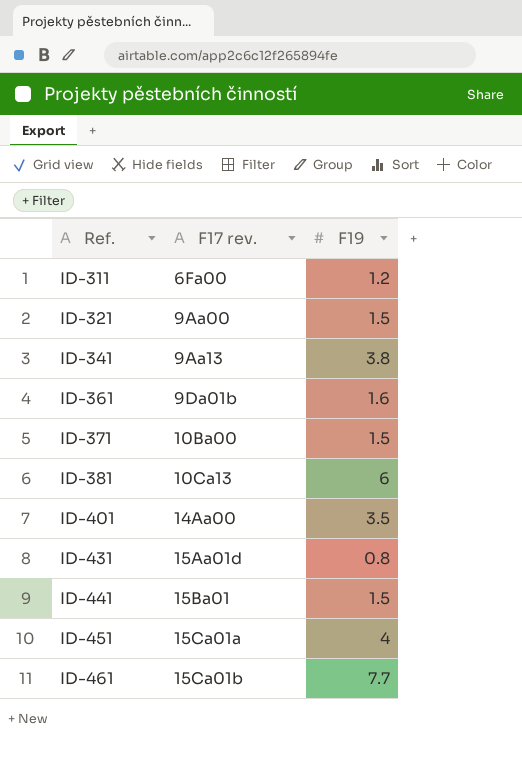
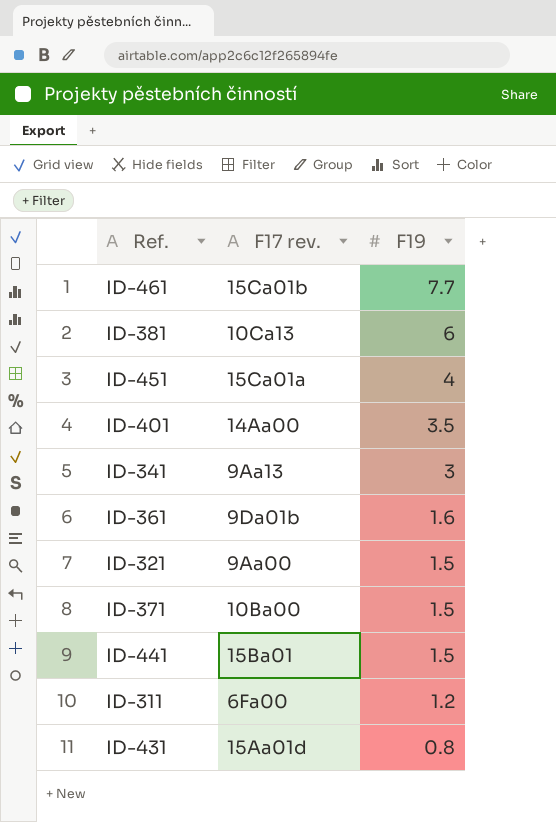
row order: Ref. ascending -> F19 descending
ID-341 | F19: 3.8 -> 3

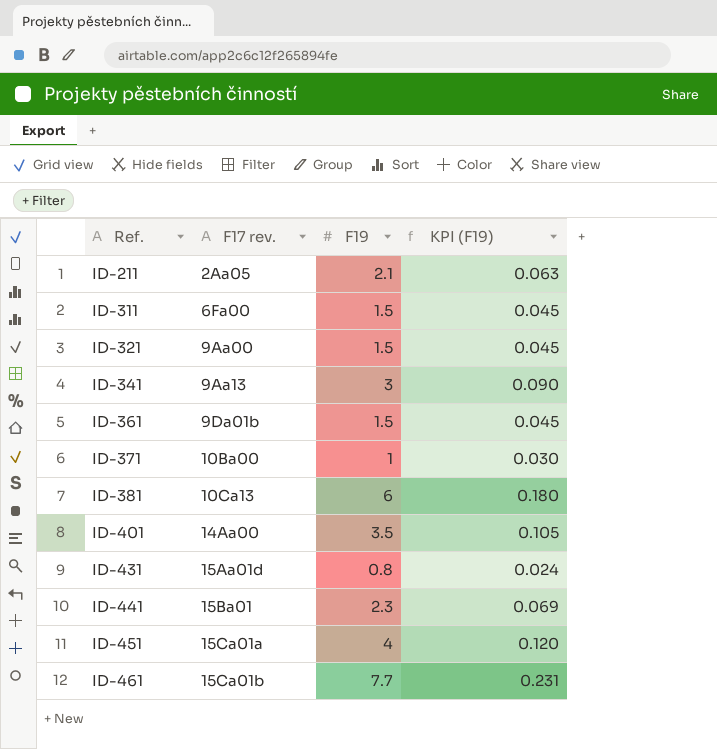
row order: F19 descending -> Ref. ascending
column KPI (F19) | formula: none -> [F19] * 0.03
row ID-211: none -> 2Aa05 | 2.1 | 0.063
ID-311 | F19: 1.2 -> 1.5
ID-361 | F19: 1.6 -> 1.5
ID-371 | F19: 1.5 -> 1
ID-441 | F19: 1.5 -> 2.3

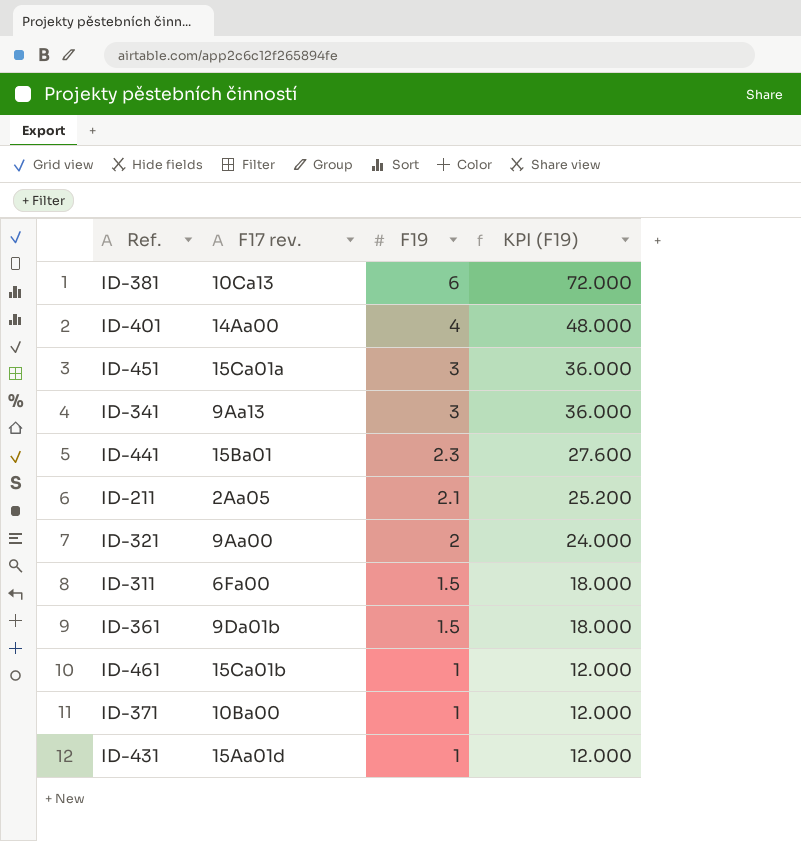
row order: Ref. ascending -> F19 descending
column KPI (F19) | formula: [F19] * 0.03 -> [F19] * 12
ID-401 | F19: 3.5 -> 4
ID-451 | F19: 4 -> 3
ID-321 | F19: 1.5 -> 2
ID-461 | F19: 7.7 -> 1
ID-431 | F19: 0.8 -> 1

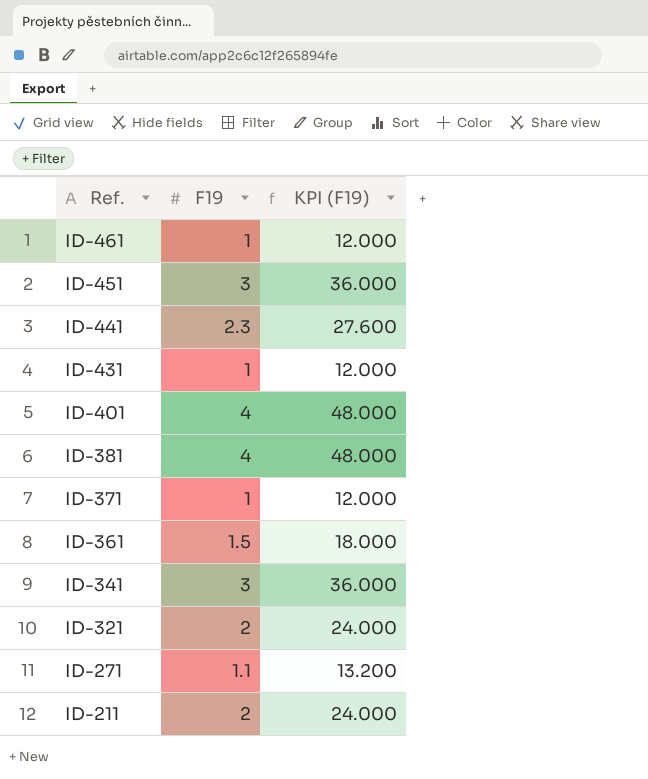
row order: F19 descending -> Ref. descending
column F17 rev. | position: 2 -> none
row ID-311: 6Fa00 | 1.5 | 18.000 -> none
ID-381 | F19: 6 -> 4
ID-381 | KPI (F19): 72.000 -> 48.000
row ID-271: none -> 1.1 | 13.200
ID-211 | F19: 2.1 -> 2
ID-211 | KPI (F19): 25.200 -> 24.000

